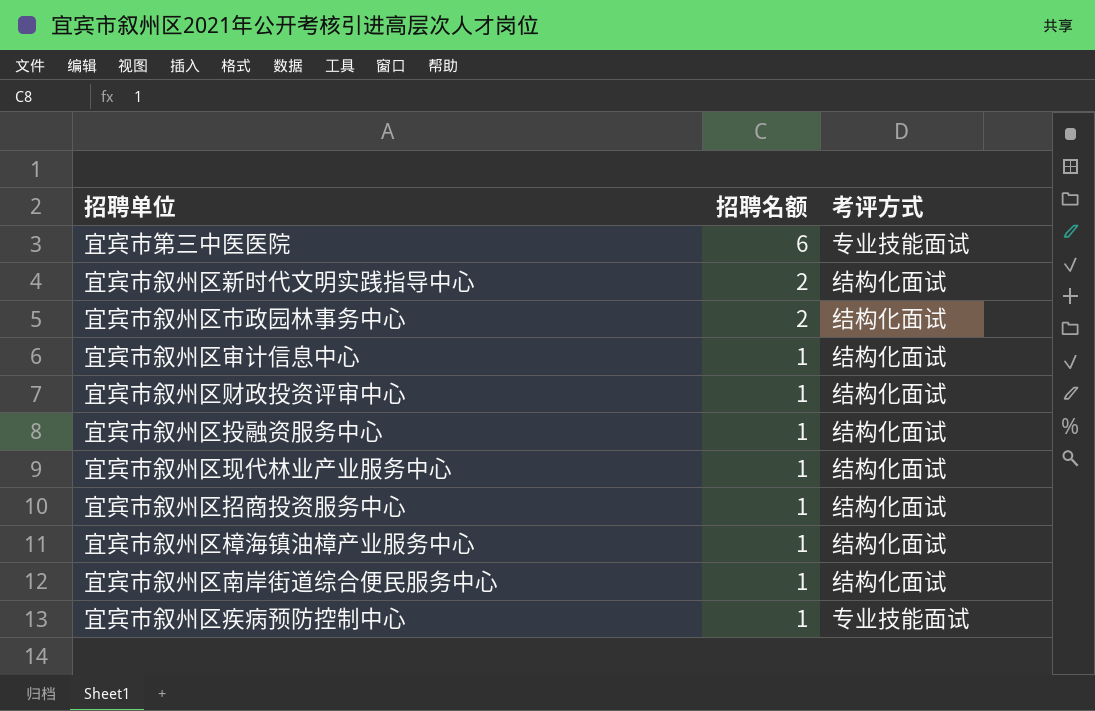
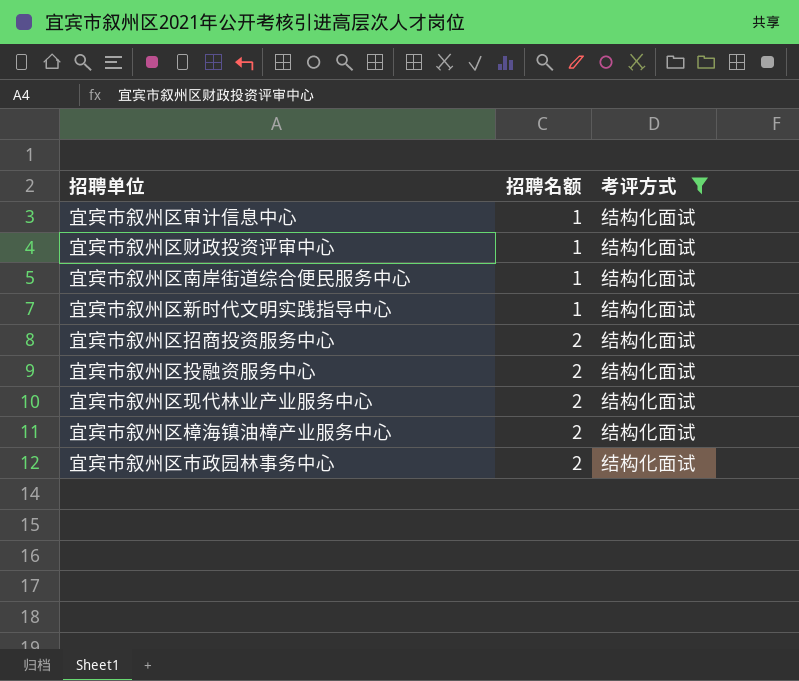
filter: none -> 考评方式 = 结构化面试
row order: 招聘名额 descending -> 招聘名额 ascending
宜宾市叙州区新时代文明实践指导中心 | 招聘名额: 2 -> 1
宜宾市叙州区招商投资服务中心 | 招聘名额: 1 -> 2
宜宾市叙州区投融资服务中心 | 招聘名额: 1 -> 2
宜宾市叙州区现代林业产业服务中心 | 招聘名额: 1 -> 2
宜宾市叙州区樟海镇油樟产业服务中心 | 招聘名额: 1 -> 2

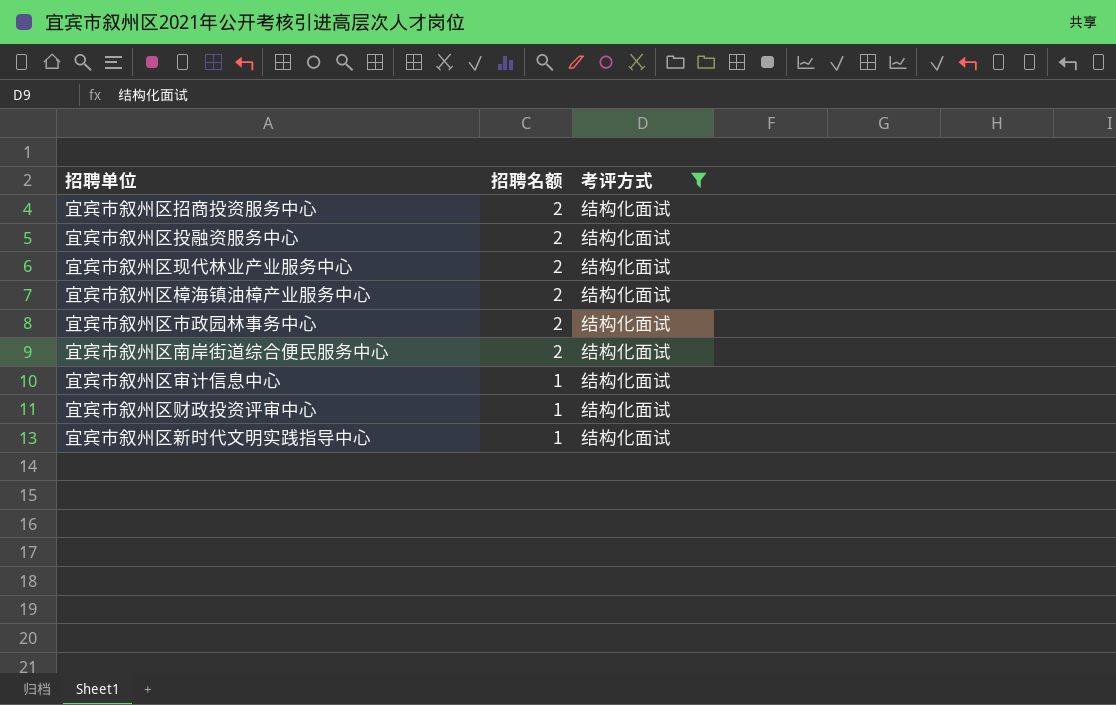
row order: 招聘名额 ascending -> 招聘名额 descending
宜宾市叙州区南岸街道综合便民服务中心 | 招聘名额: 1 -> 2

